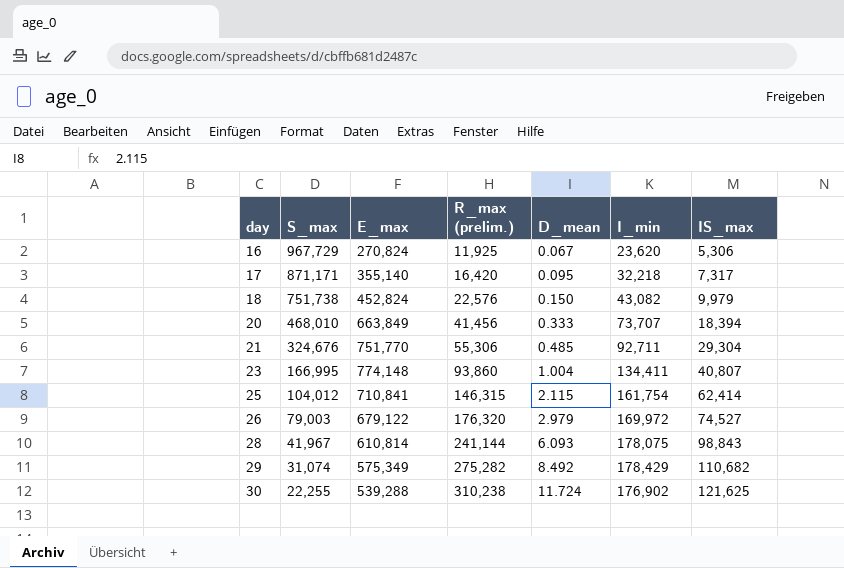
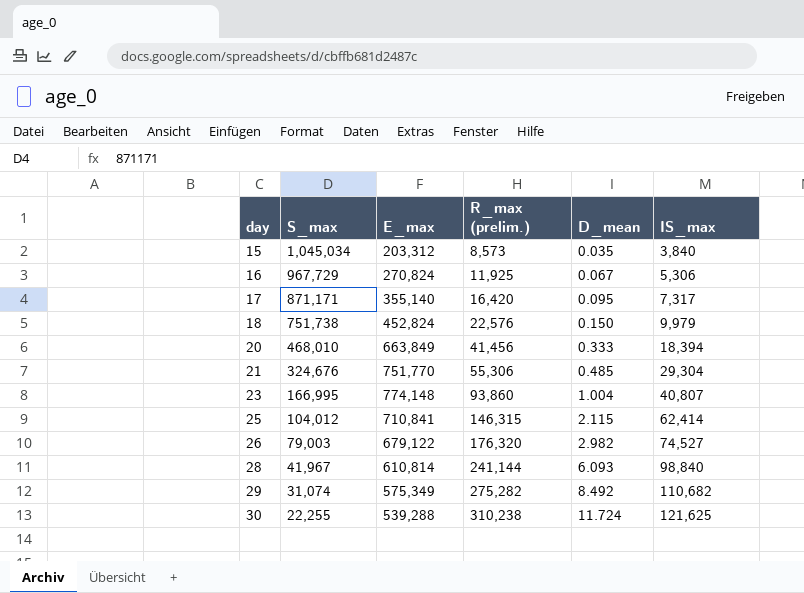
column I_min | position: 6 -> none
row 15: none -> 1,045,034 | 203,312 | 8,573 | 0.035 | 3,840
26 | D_mean: 2.979 -> 2.982
28 | IS_max: 98,843 -> 98,840

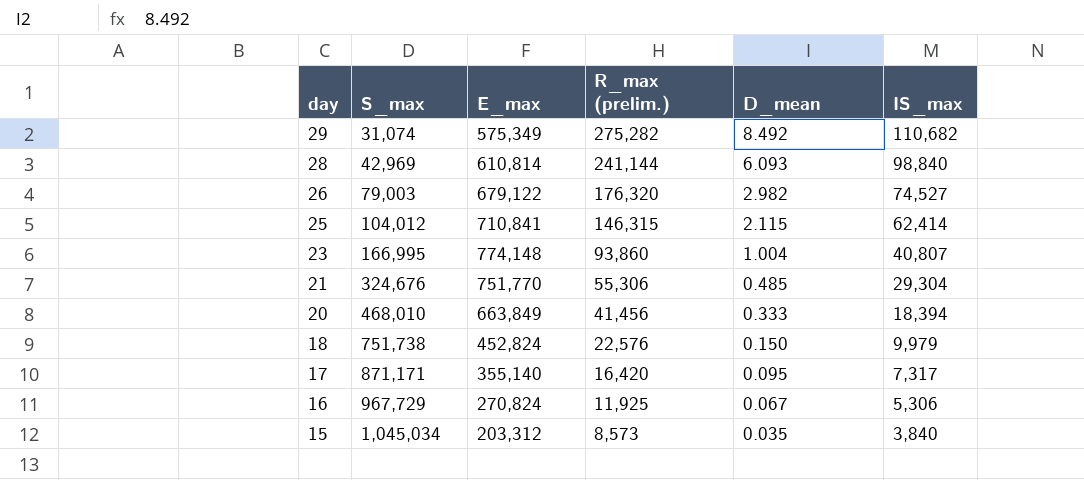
row order: day ascending -> day descending
row 30: 22,255 | 539,288 | 310,238 | 11.724 | 121,625 -> none
28 | S_max: 41,967 -> 42,969

